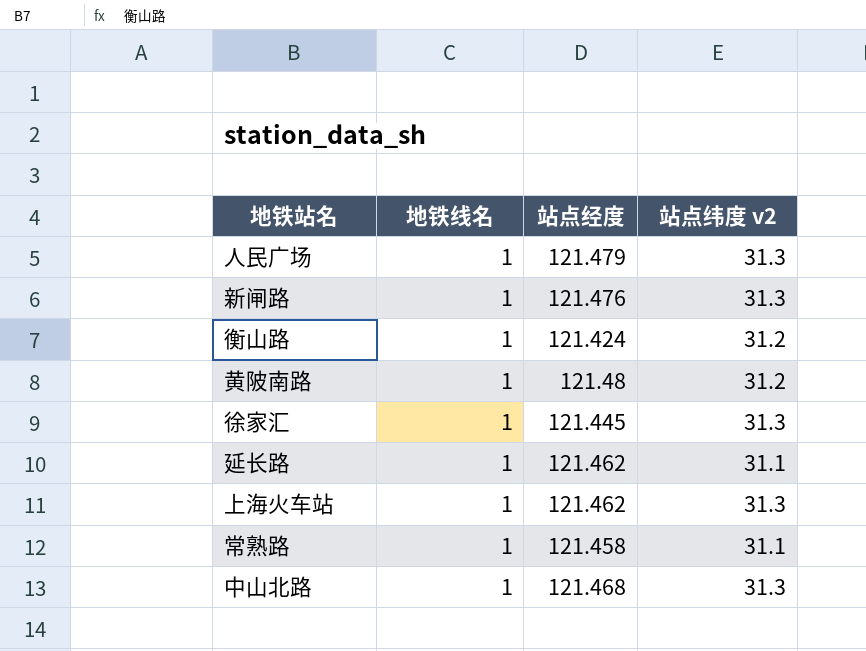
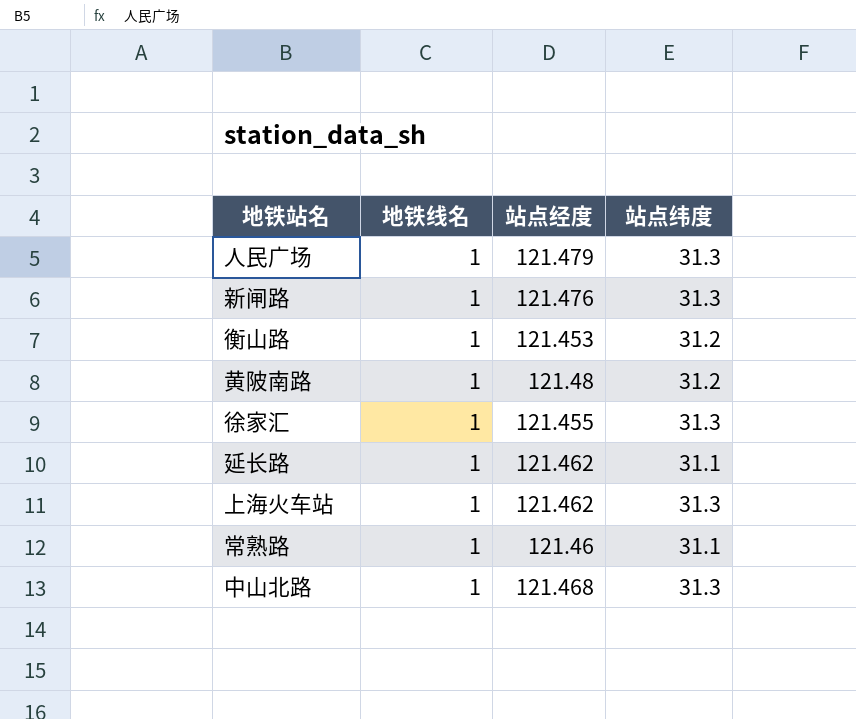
column name: 站点纬度 v2 -> 站点纬度
衡山路 | 站点经度: 121.424 -> 121.453
徐家汇 | 站点经度: 121.445 -> 121.455
常熟路 | 站点经度: 121.458 -> 121.46

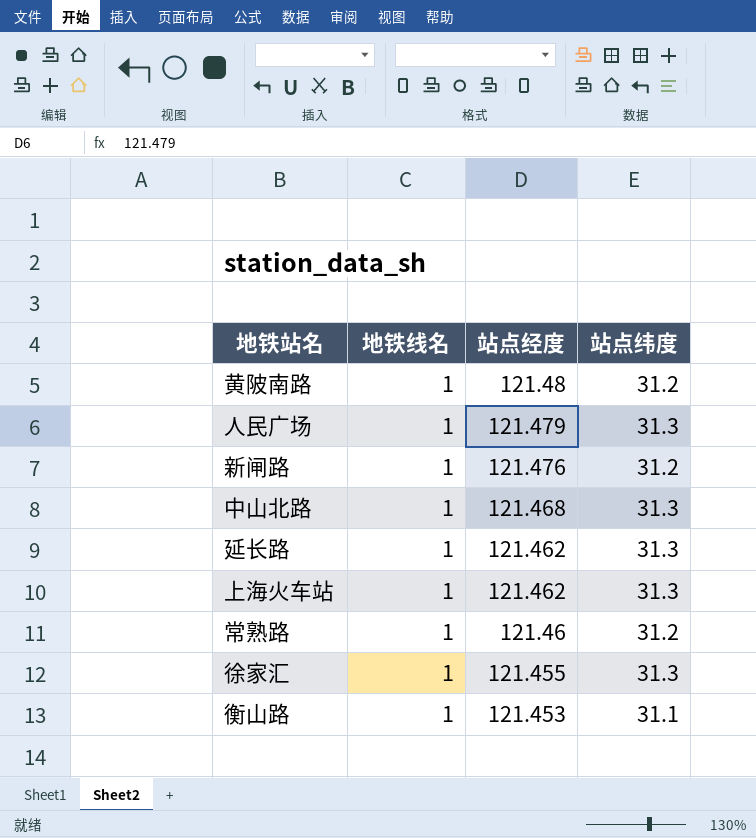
row order: none -> 站点经度 descending
新闸路 | 站点纬度: 31.3 -> 31.2
延长路 | 站点纬度: 31.1 -> 31.3
常熟路 | 站点纬度: 31.1 -> 31.2
衡山路 | 站点纬度: 31.2 -> 31.1

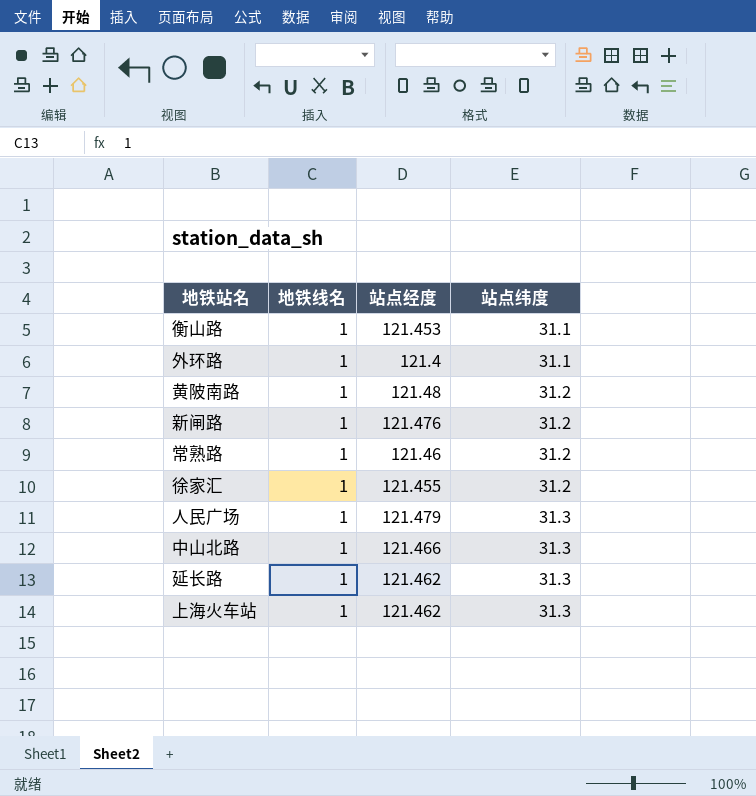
row order: 站点经度 descending -> 站点纬度 ascending
row 外环路: none -> 1 | 121.4 | 31.1
徐家汇 | 站点纬度: 31.3 -> 31.2
中山北路 | 站点经度: 121.468 -> 121.466

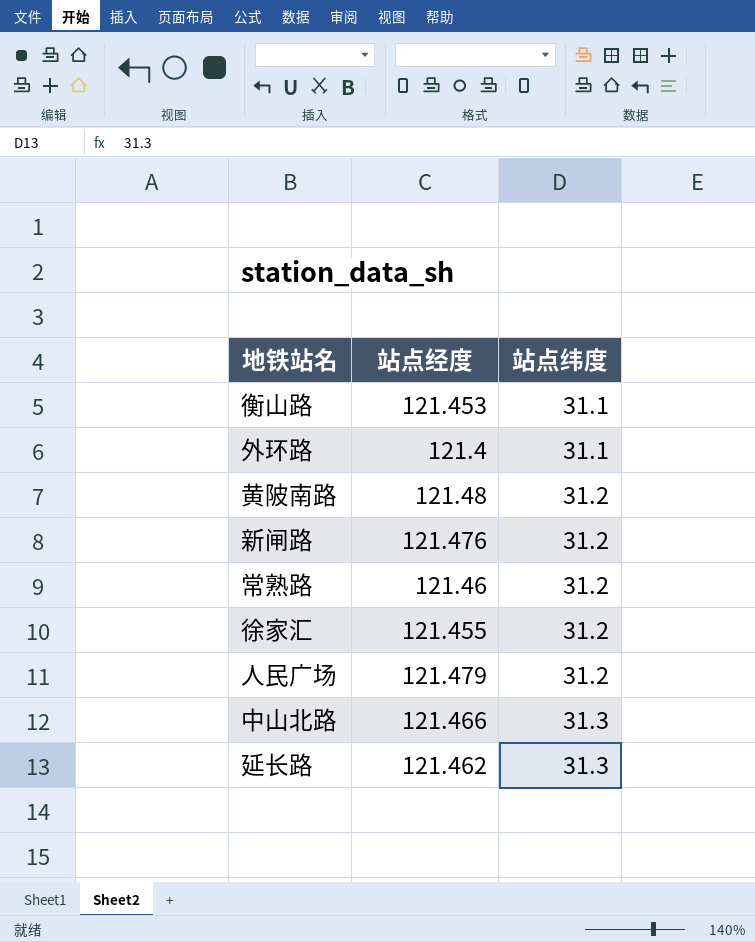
column 地铁线名 | position: 2 -> none
row 上海火车站: 1 | 121.462 | 31.3 -> none
人民广场 | 站点纬度: 31.3 -> 31.2

